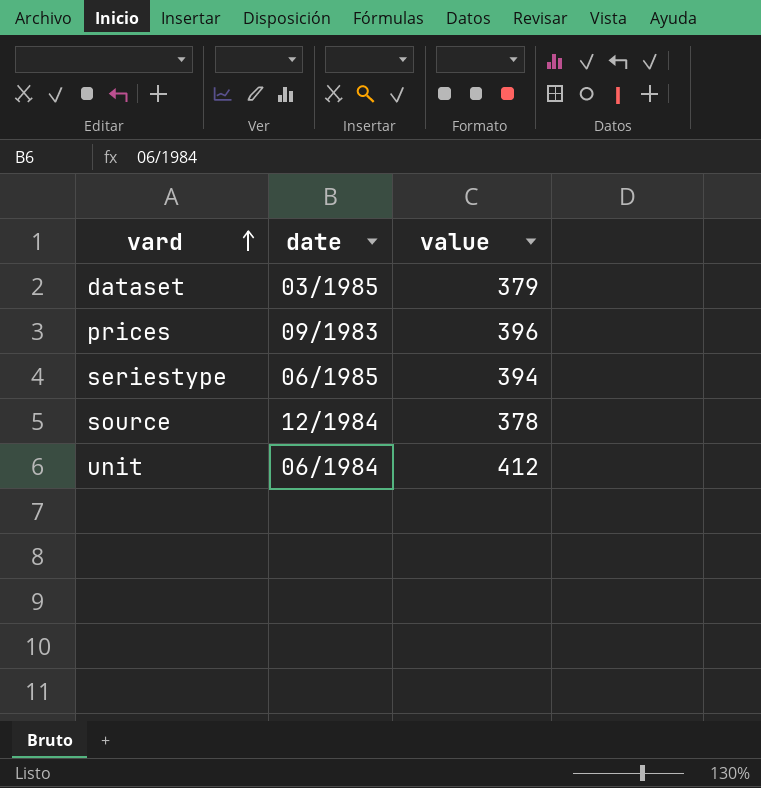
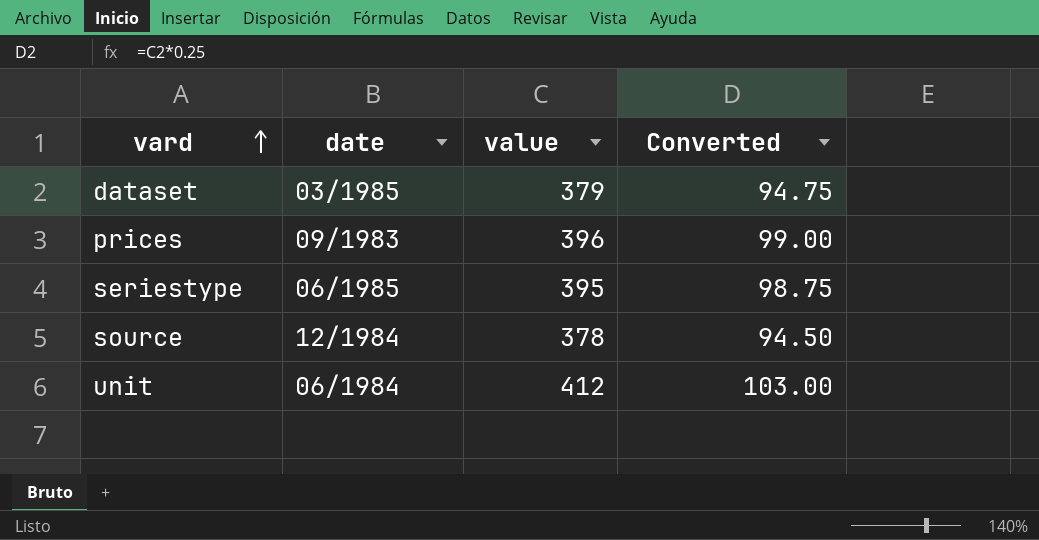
column Converted | formula: none -> [value] * 0.25
seriestype | value: 394 -> 395

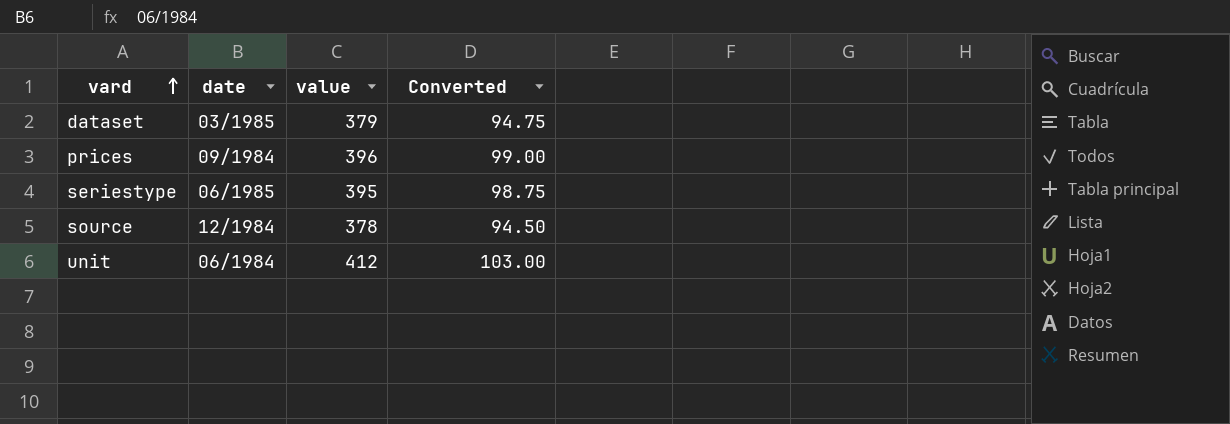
prices | date: 09/1983 -> 09/1984

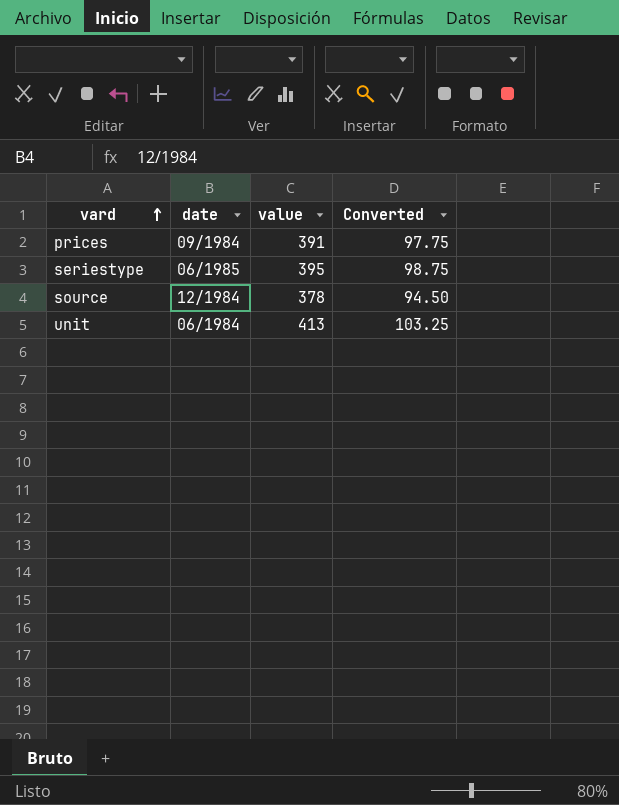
row dataset: 03/1985 | 379 | 94.75 -> none
prices | value: 396 -> 391
prices | Converted: 99.00 -> 97.75
unit | value: 412 -> 413
unit | Converted: 103.00 -> 103.25

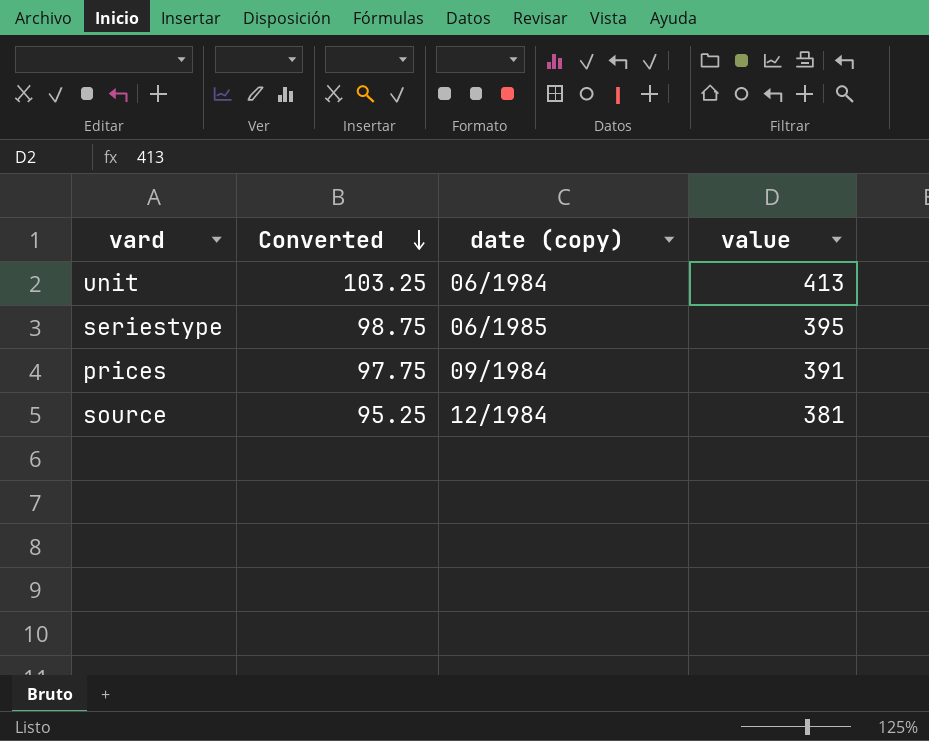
row order: vard ascending -> Converted descending
column Converted | position: 4 -> 2
column name: date -> date (copy)
source | Converted: 94.50 -> 95.25
source | value: 378 -> 381

